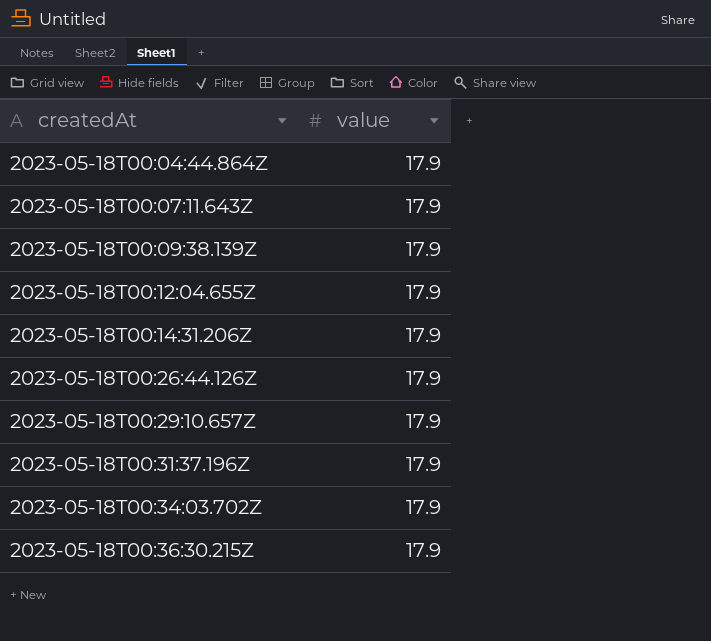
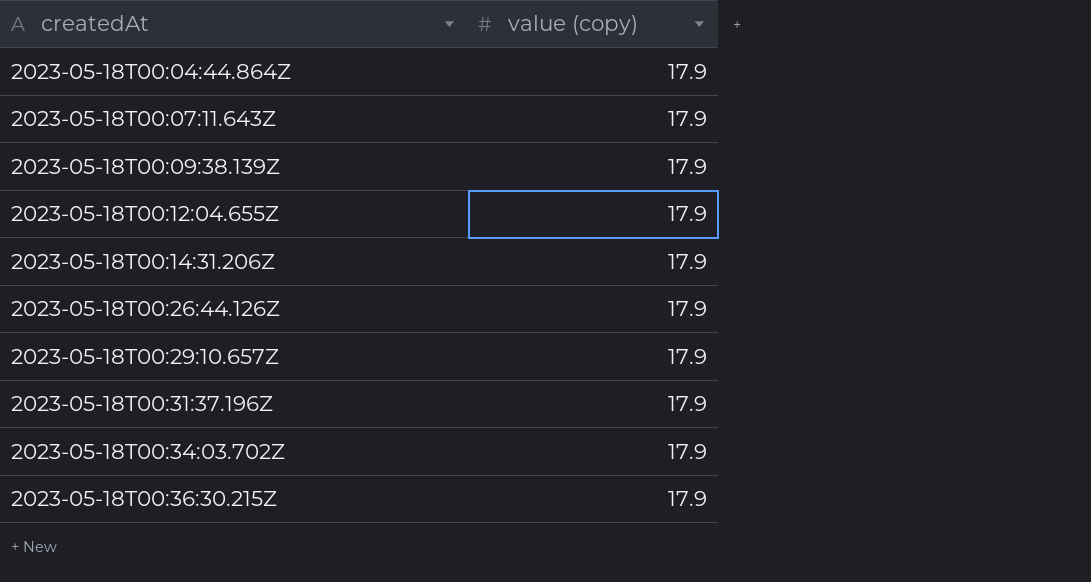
column name: value -> value (copy)

